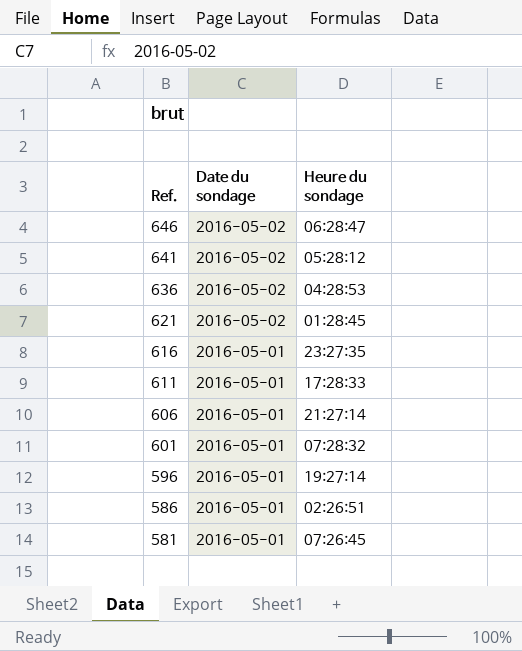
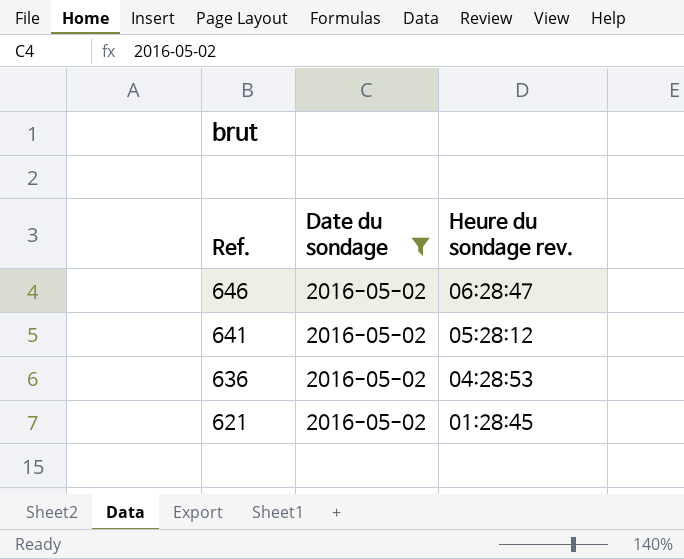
filter: none -> Date du sondage = 2016-05-02
column name: Heure du sondage -> Heure du sondage rev.

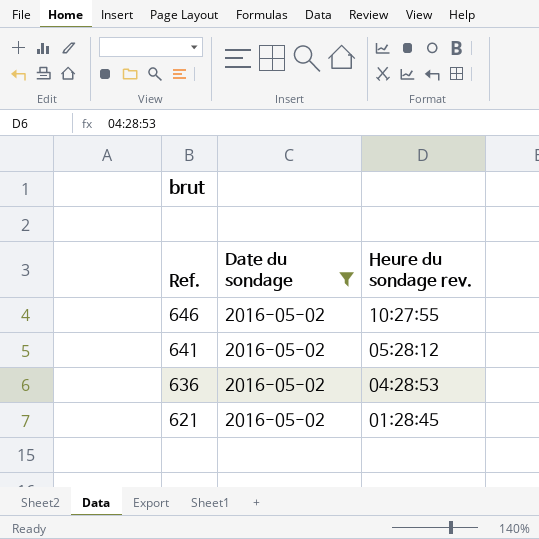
646 | Heure du sondage rev.: 06:28:47 -> 10:27:55

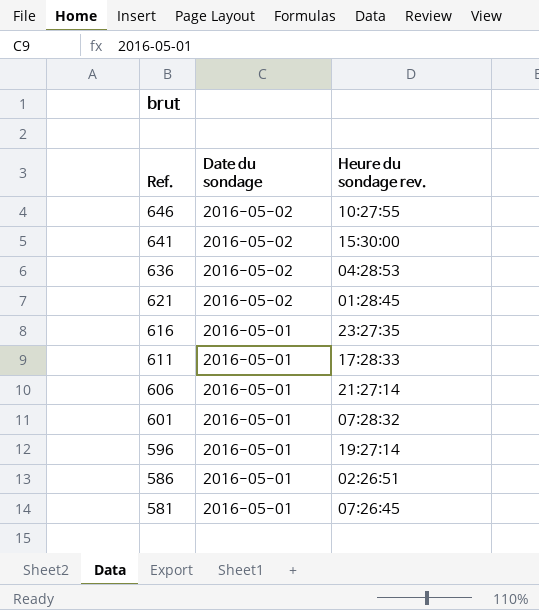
filter: Date du sondage = 2016-05-02 -> none
641 | Heure du sondage rev.: 05:28:12 -> 15:30:00

